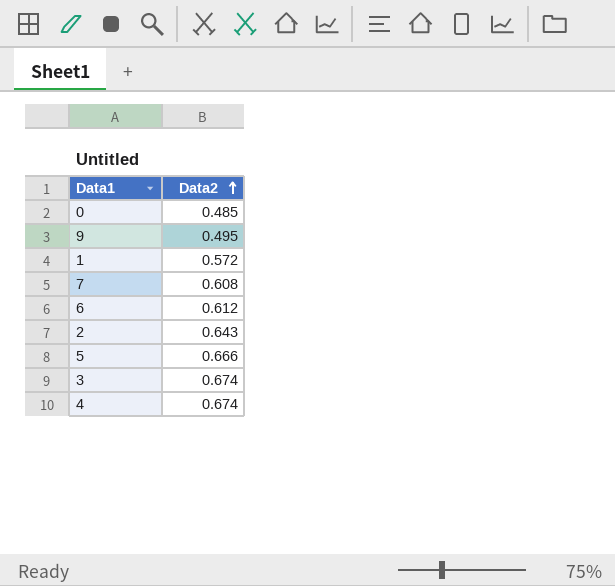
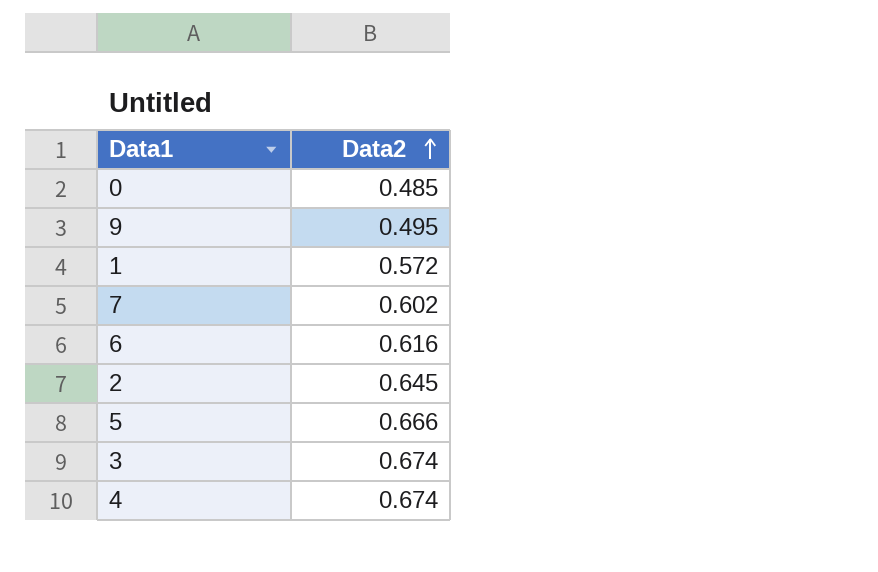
7 | Data2: 0.608 -> 0.602
6 | Data2: 0.612 -> 0.616
2 | Data2: 0.643 -> 0.645

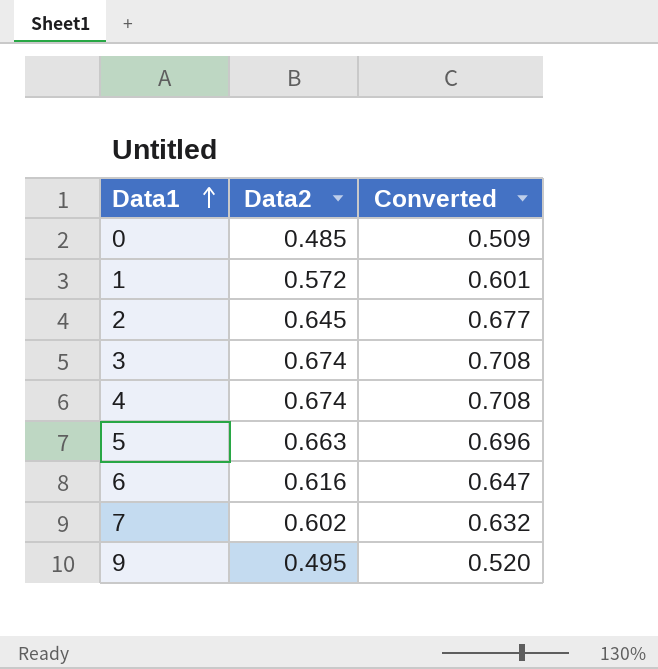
row order: Data2 ascending -> Data1 ascending
column Converted | formula: none -> [Data2] * 1.05
5 | Data2: 0.666 -> 0.663

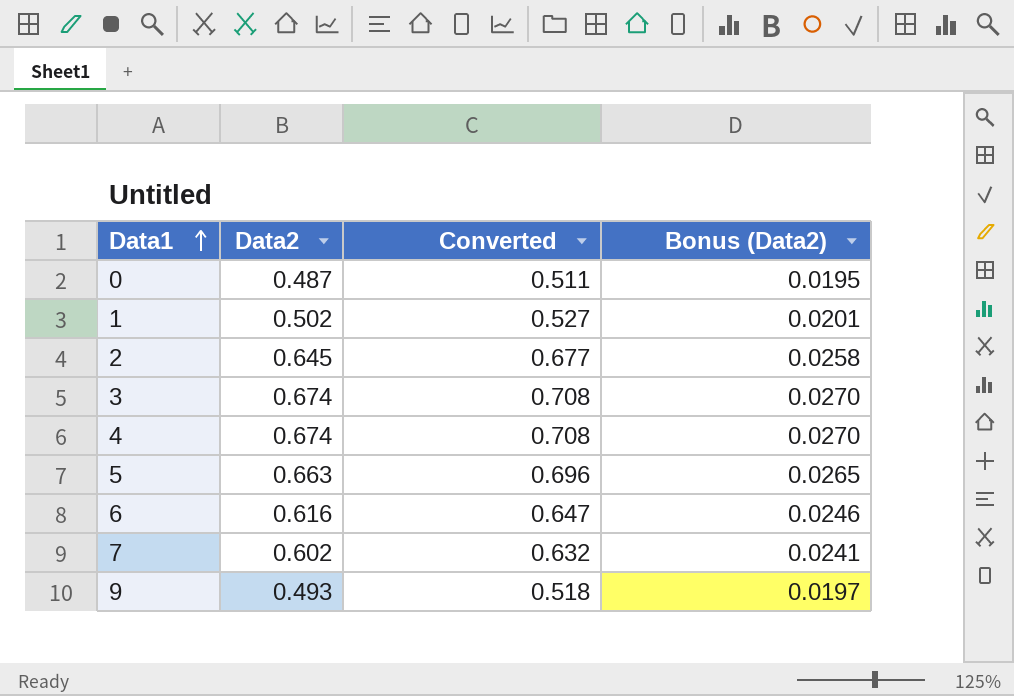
column Bonus (Data2) | formula: none -> [Data2] * 0.04
0 | Data2: 0.485 -> 0.487
0 | Converted: 0.509 -> 0.511
1 | Data2: 0.572 -> 0.502
1 | Converted: 0.601 -> 0.527
9 | Data2: 0.495 -> 0.493
9 | Converted: 0.520 -> 0.518

